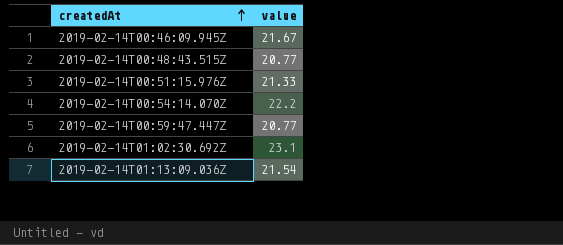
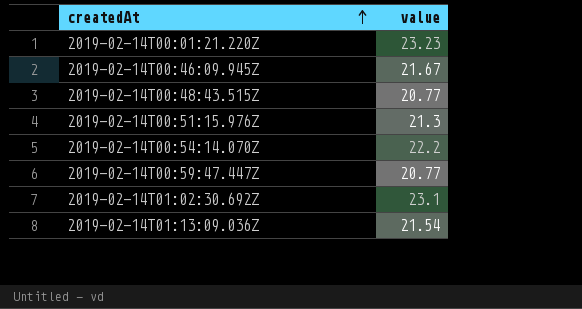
row 2019-02-14T00:01:21.220Z: none -> 23.23
2019-02-14T00:51:15.976Z | value: 21.33 -> 21.3

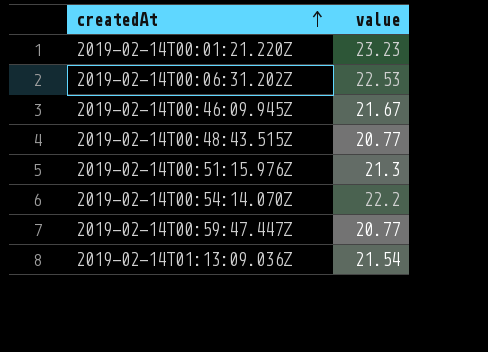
row 2019-02-14T01:02:30.692Z: 23.1 -> none
row 2019-02-14T00:06:31.202Z: none -> 22.53

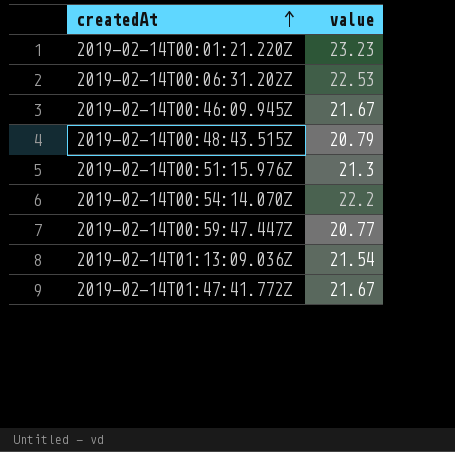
2019-02-14T00:48:43.515Z | value: 20.77 -> 20.79
row 2019-02-14T01:47:41.772Z: none -> 21.67

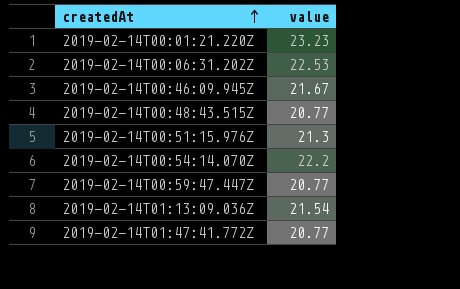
2019-02-14T00:48:43.515Z | value: 20.79 -> 20.77
2019-02-14T01:47:41.772Z | value: 21.67 -> 20.77

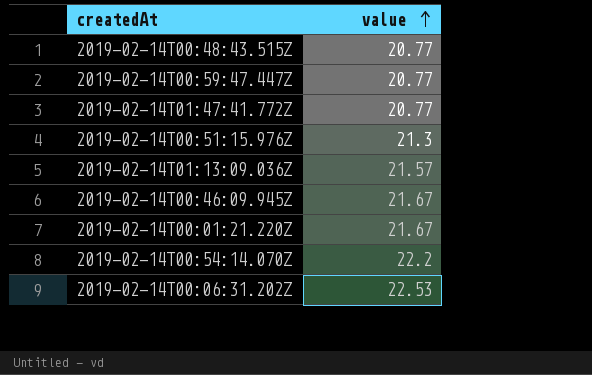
row order: createdAt ascending -> value ascending
2019-02-14T01:13:09.036Z | value: 21.54 -> 21.57
2019-02-14T00:01:21.220Z | value: 23.23 -> 21.67

